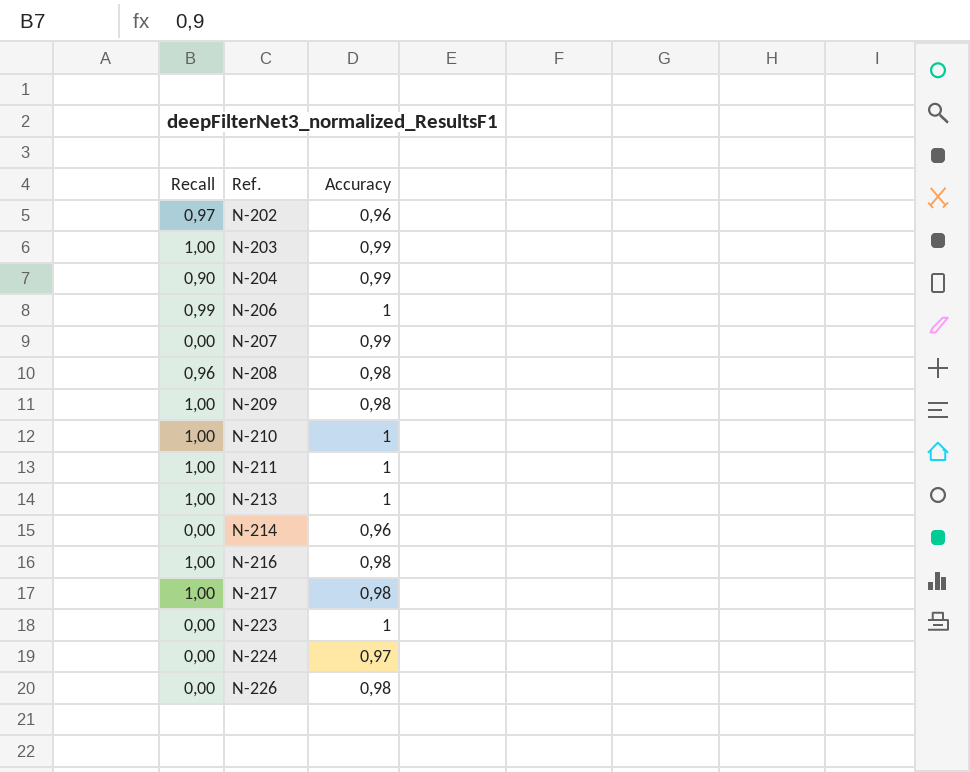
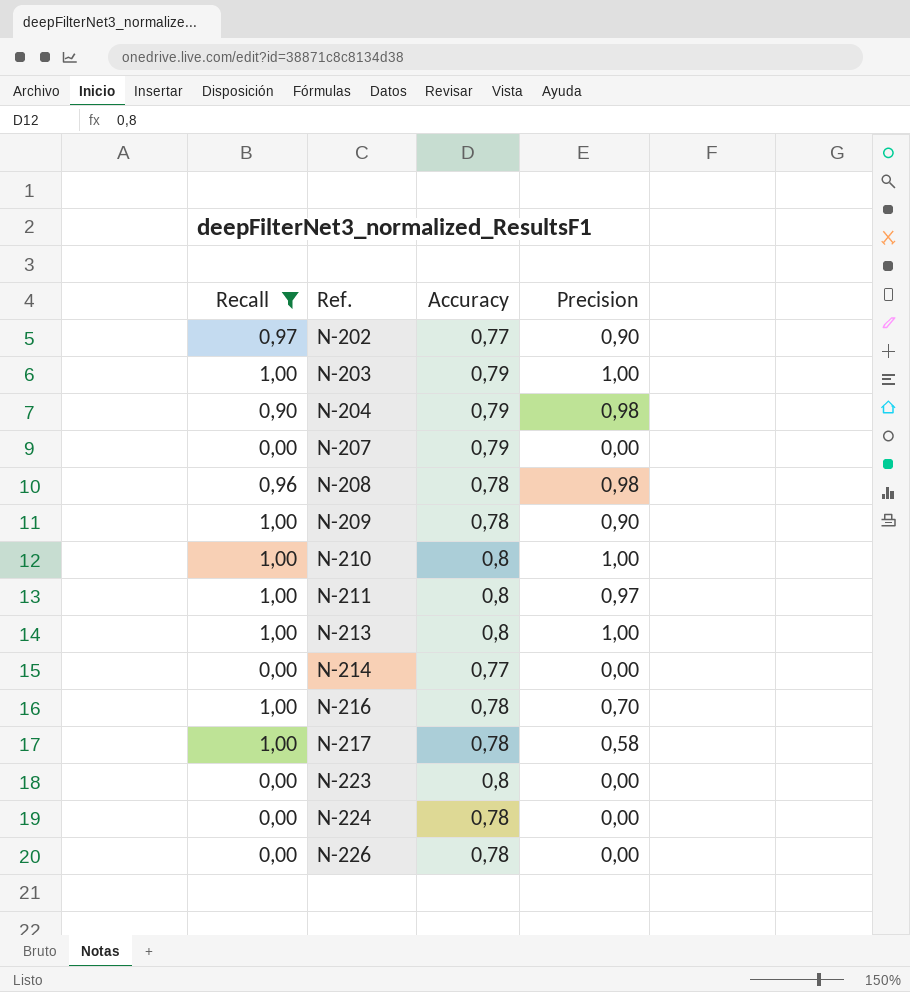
filter: none -> Recall != 0,99
column Precision | position: none -> 4
N-202 | Accuracy: 0,96 -> 0,77
N-203 | Accuracy: 0,99 -> 0,79
N-204 | Accuracy: 0,99 -> 0,79
N-207 | Accuracy: 0,99 -> 0,79
N-208 | Accuracy: 0,98 -> 0,78
N-209 | Accuracy: 0,98 -> 0,78
N-210 | Accuracy: 1 -> 0,8
N-211 | Accuracy: 1 -> 0,8
N-213 | Accuracy: 1 -> 0,8
N-214 | Accuracy: 0,96 -> 0,77
N-216 | Accuracy: 0,98 -> 0,78
N-217 | Accuracy: 0,98 -> 0,78
N-223 | Accuracy: 1 -> 0,8
N-224 | Accuracy: 0,97 -> 0,78
N-226 | Accuracy: 0,98 -> 0,78

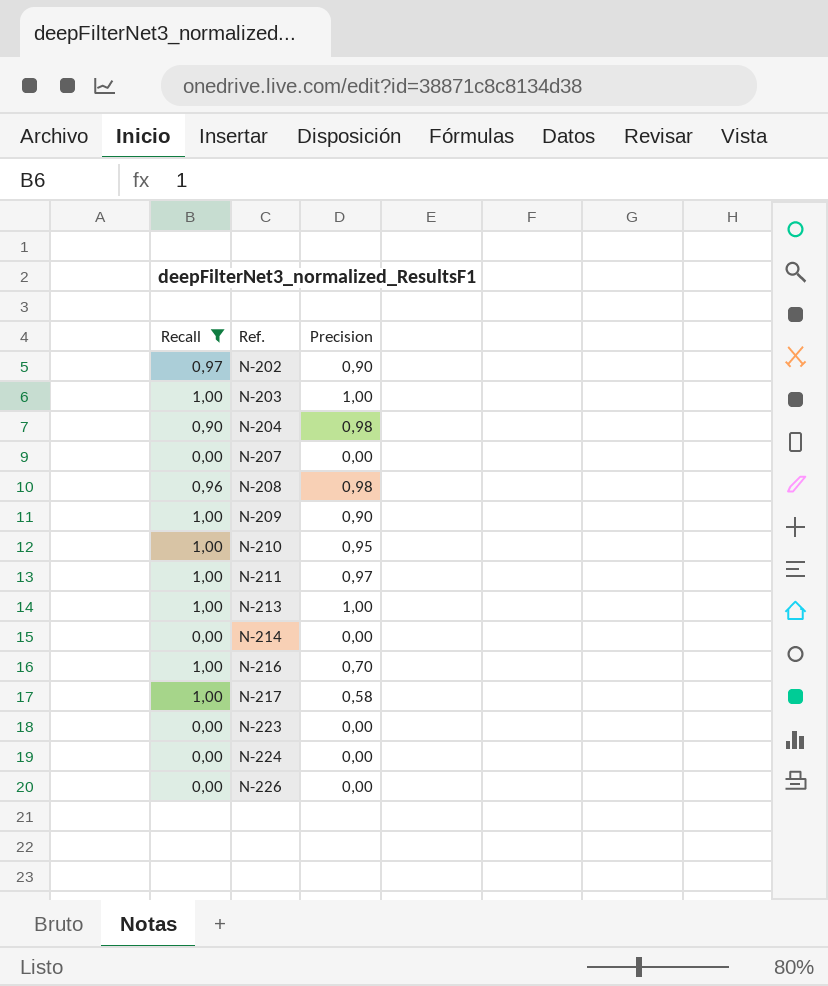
column Accuracy | position: 3 -> none
N-210 | Precision: 1,00 -> 0,95

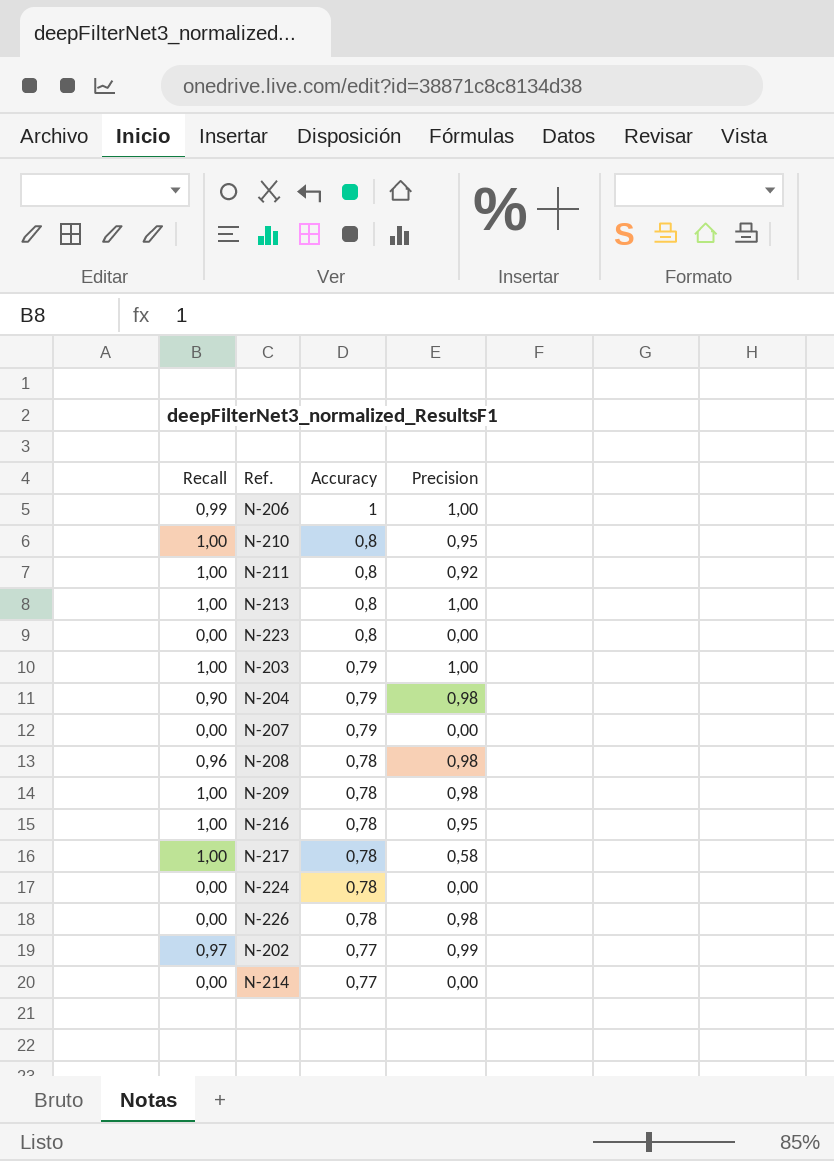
filter: Recall != 0,99 -> none
row order: Ref. ascending -> Accuracy descending
column Accuracy | position: none -> 3
N-211 | Precision: 0,97 -> 0,92
N-209 | Precision: 0,90 -> 0,98
N-216 | Precision: 0,70 -> 0,95
N-226 | Precision: 0,00 -> 0,98
N-202 | Precision: 0,90 -> 0,99

